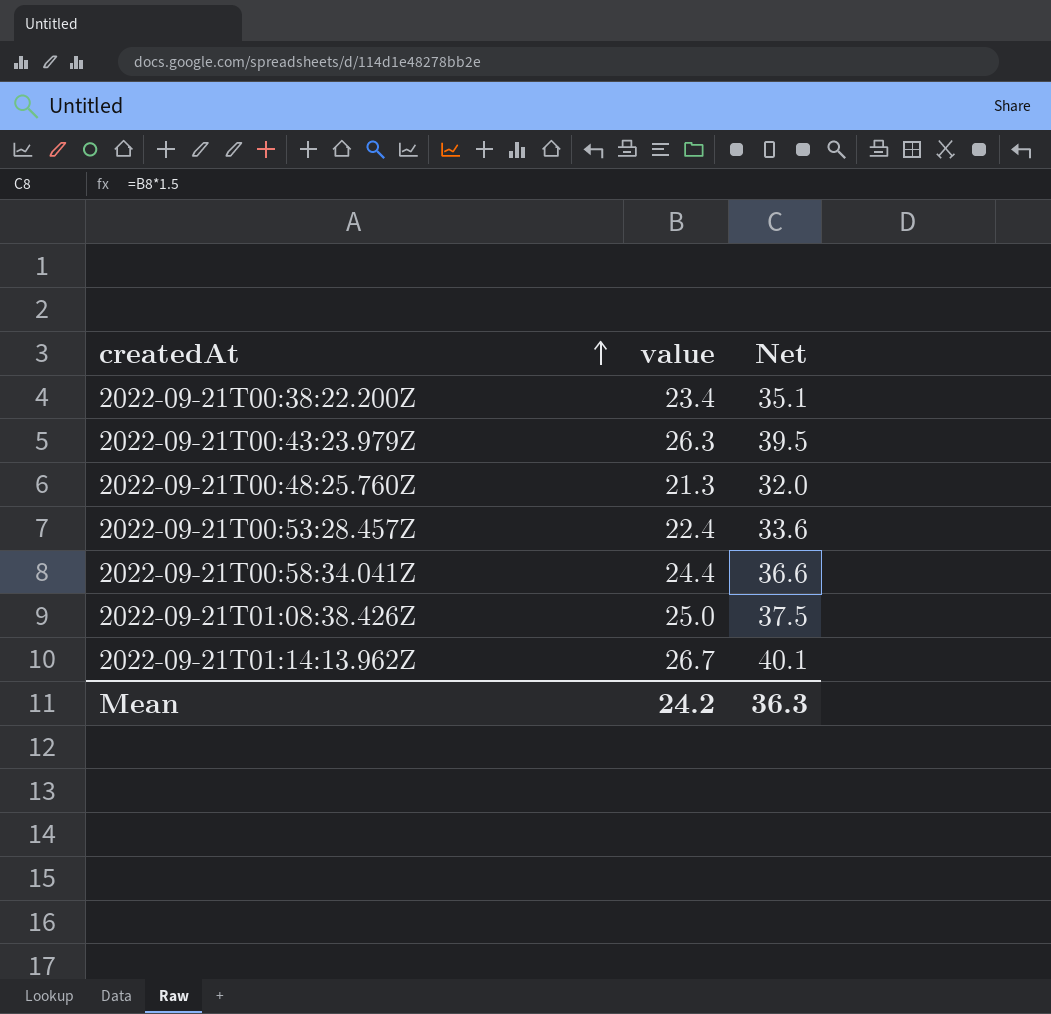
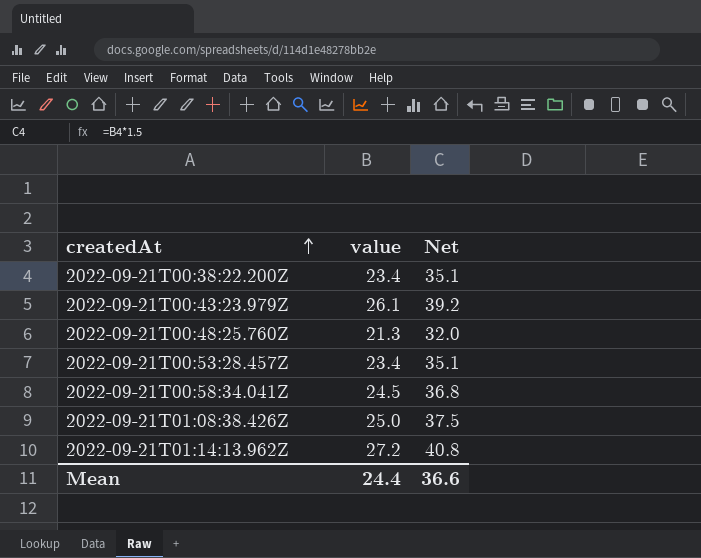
2022-09-21T00:43:23.979Z | value: 26.3 -> 26.1
2022-09-21T00:43:23.979Z | Net: 39.5 -> 39.2
2022-09-21T00:53:28.457Z | value: 22.4 -> 23.4
2022-09-21T00:53:28.457Z | Net: 33.6 -> 35.1
2022-09-21T00:58:34.041Z | value: 24.4 -> 24.5
2022-09-21T00:58:34.041Z | Net: 36.6 -> 36.8
2022-09-21T01:14:13.962Z | value: 26.7 -> 27.2
2022-09-21T01:14:13.962Z | Net: 40.1 -> 40.8
Mean | value: 24.2 -> 24.4
Mean | Net: 36.3 -> 36.6

